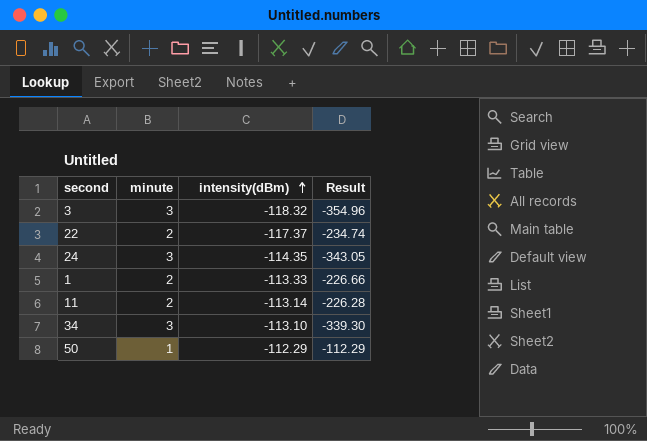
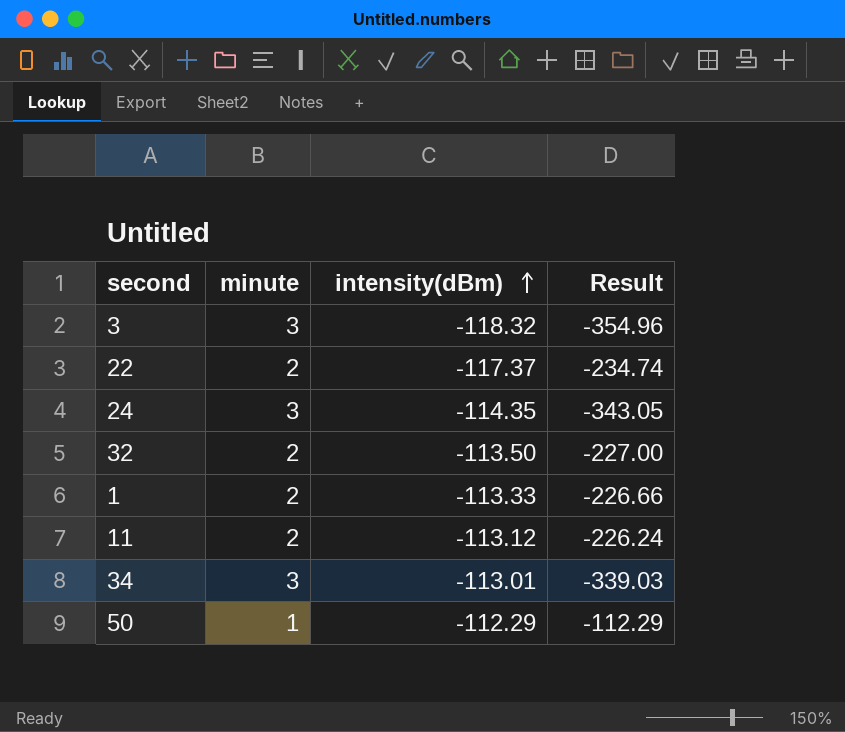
row 32: none -> 2 | -113.50 | -227.00
11 | intensity(dBm): -113.14 -> -113.12
11 | Result: -226.28 -> -226.24
34 | intensity(dBm): -113.10 -> -113.01
34 | Result: -339.30 -> -339.03

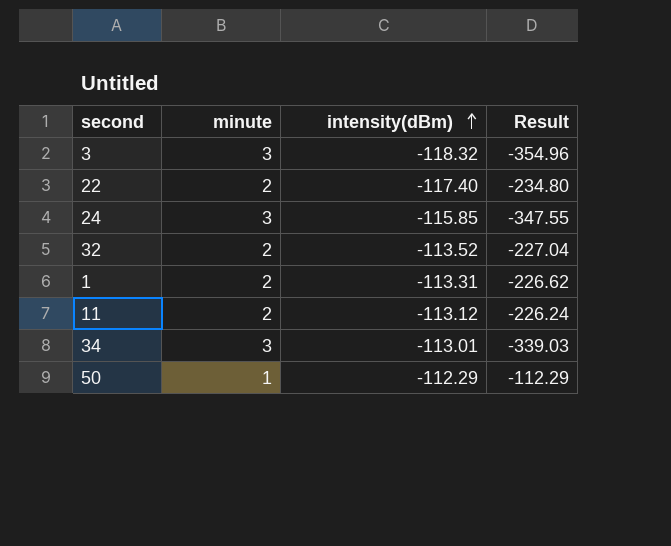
22 | intensity(dBm): -117.37 -> -117.40
22 | Result: -234.74 -> -234.80
24 | intensity(dBm): -114.35 -> -115.85
24 | Result: -343.05 -> -347.55
32 | intensity(dBm): -113.50 -> -113.52
32 | Result: -227.00 -> -227.04
1 | intensity(dBm): -113.33 -> -113.31
1 | Result: -226.66 -> -226.62

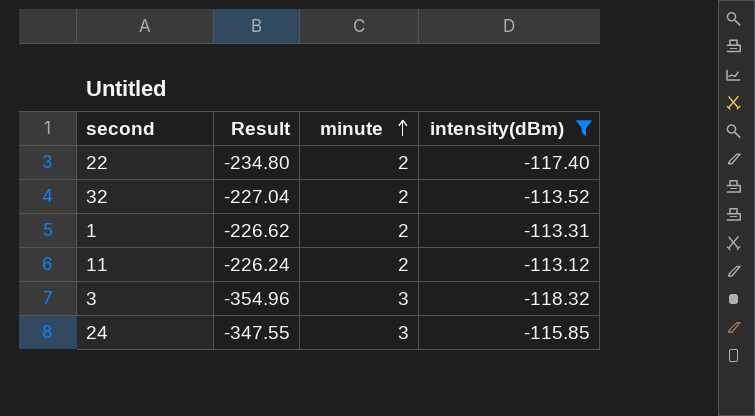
filter: none -> intensity(dBm) <= -113.12
row order: intensity(dBm) ascending -> minute ascending
column Result | position: 4 -> 2

